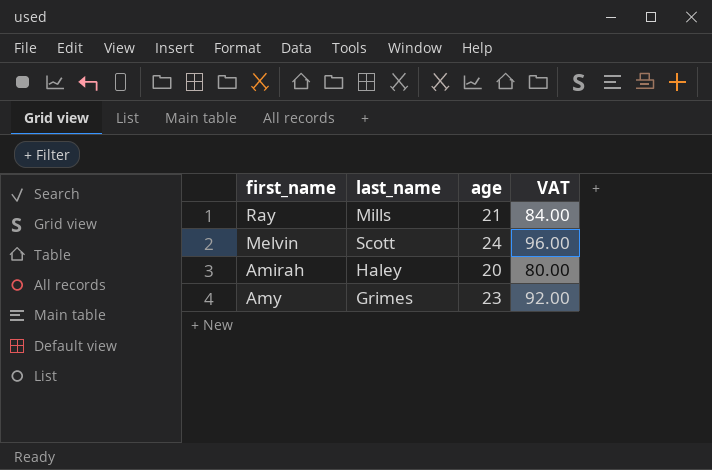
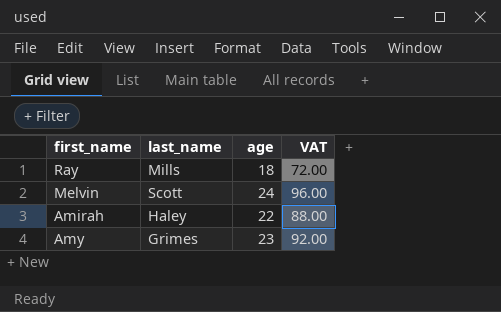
Ray | age: 21 -> 18
Ray | VAT: 84.00 -> 72.00
Amirah | age: 20 -> 22
Amirah | VAT: 80.00 -> 88.00

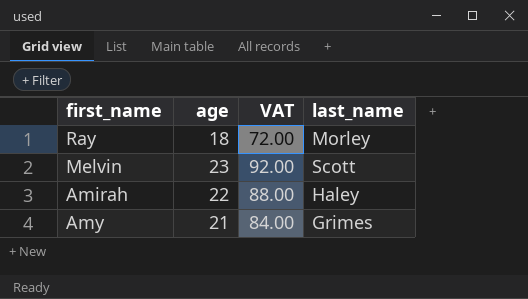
column last_name | position: 2 -> 4
Ray | last_name: Mills -> Morley
Melvin | age: 24 -> 23
Melvin | VAT: 96.00 -> 92.00
Amy | age: 23 -> 21
Amy | VAT: 92.00 -> 84.00

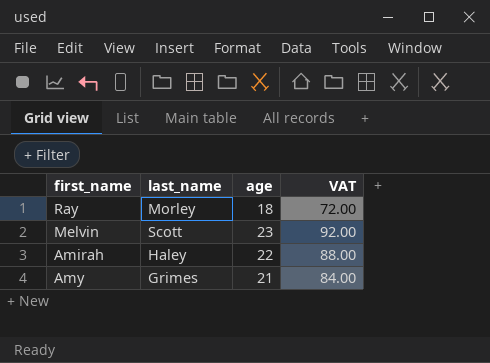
column last_name | position: 4 -> 2

